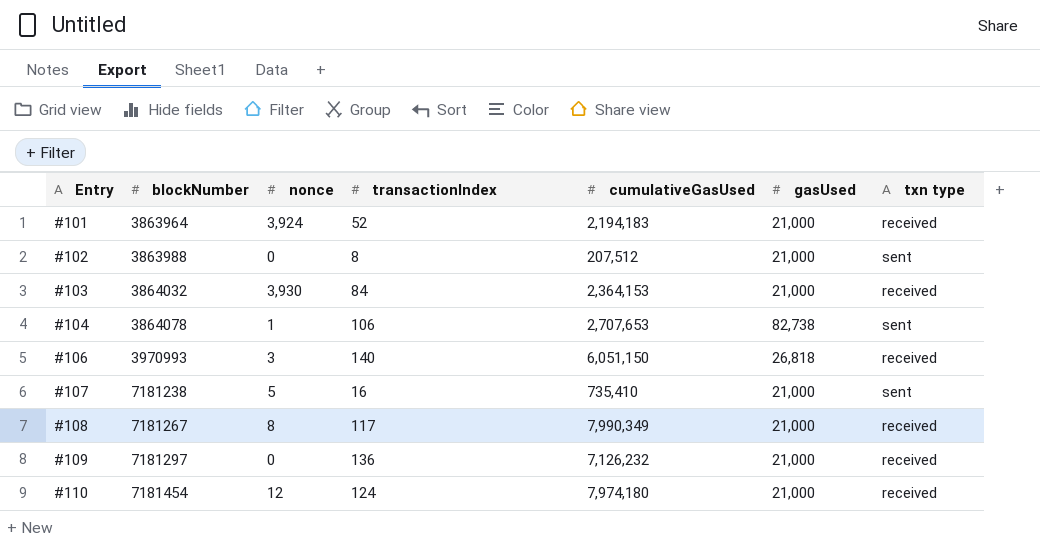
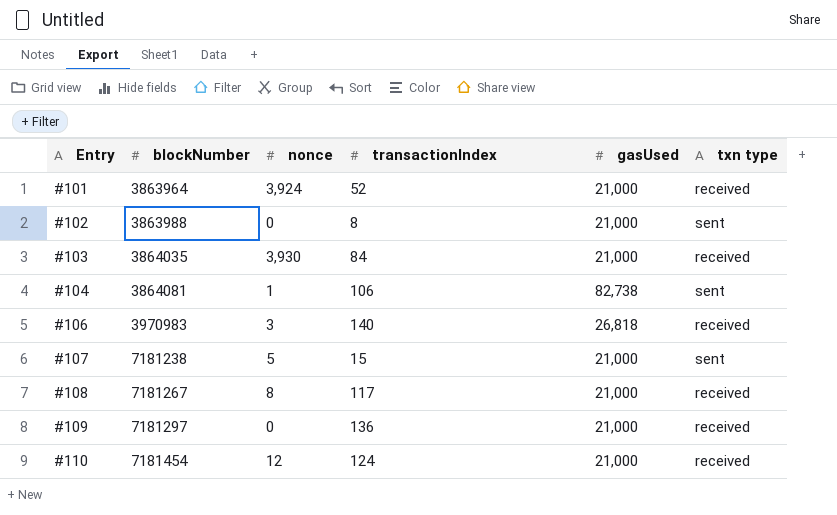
column cumulativeGasUsed | position: 5 -> none
#103 | blockNumber: 3864032 -> 3864035
#104 | blockNumber: 3864078 -> 3864081
#106 | blockNumber: 3970993 -> 3970983
#107 | transactionIndex: 16 -> 15

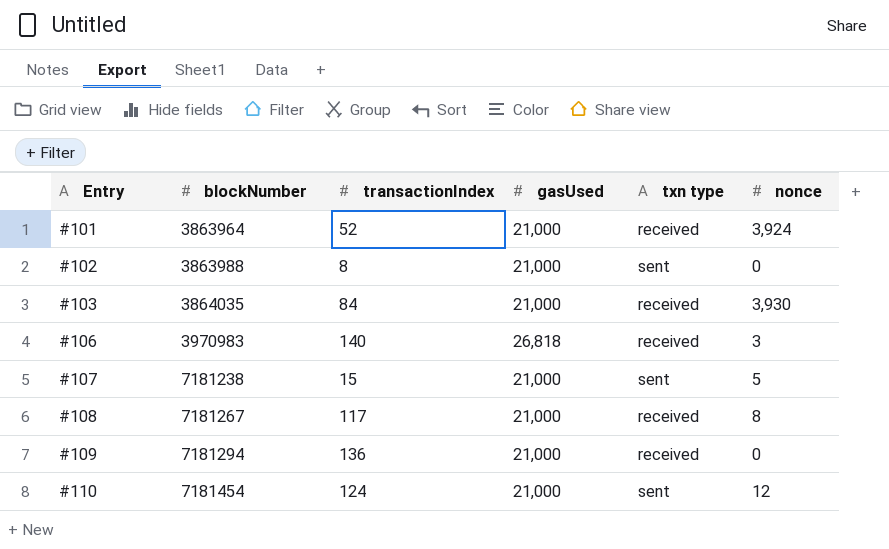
column nonce | position: 3 -> 6
row #104: 3864081 | 1 | 106 | 82,738 | sent -> none
#109 | blockNumber: 7181297 -> 7181294
#110 | txn type: received -> sent

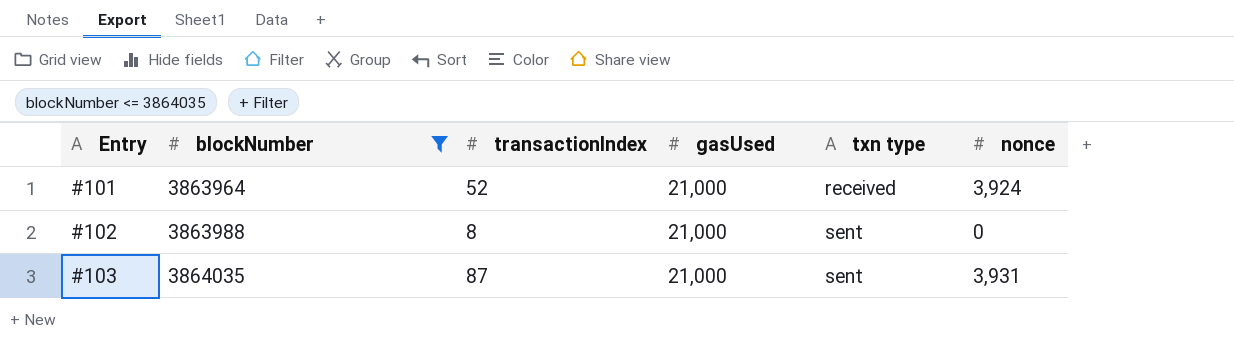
filter: none -> blockNumber <= 3864035
#103 | transactionIndex: 84 -> 87
#103 | txn type: received -> sent
#103 | nonce: 3,930 -> 3,931

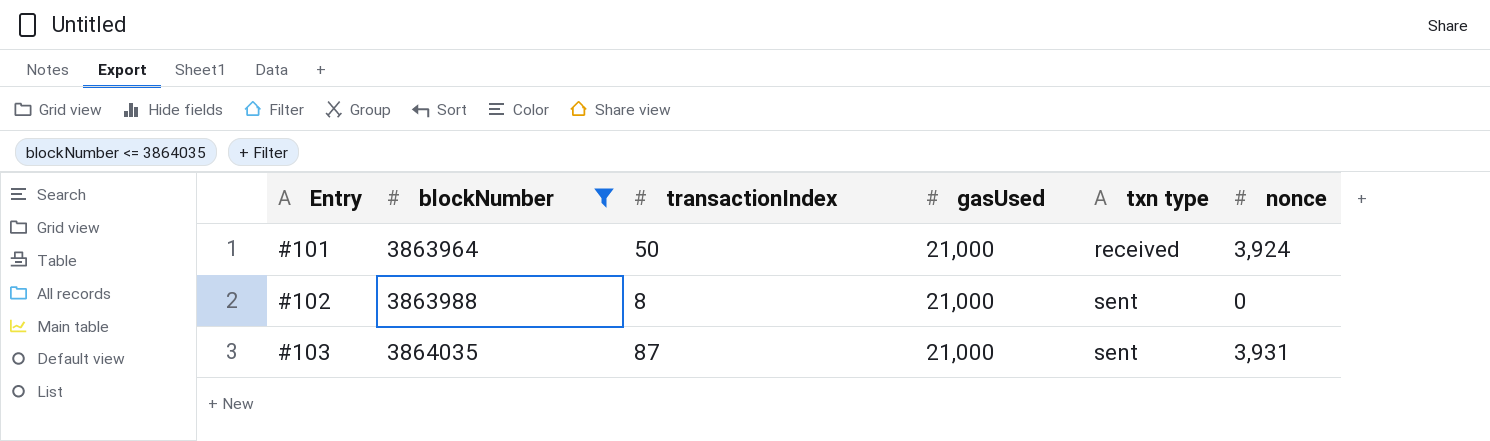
#101 | transactionIndex: 52 -> 50

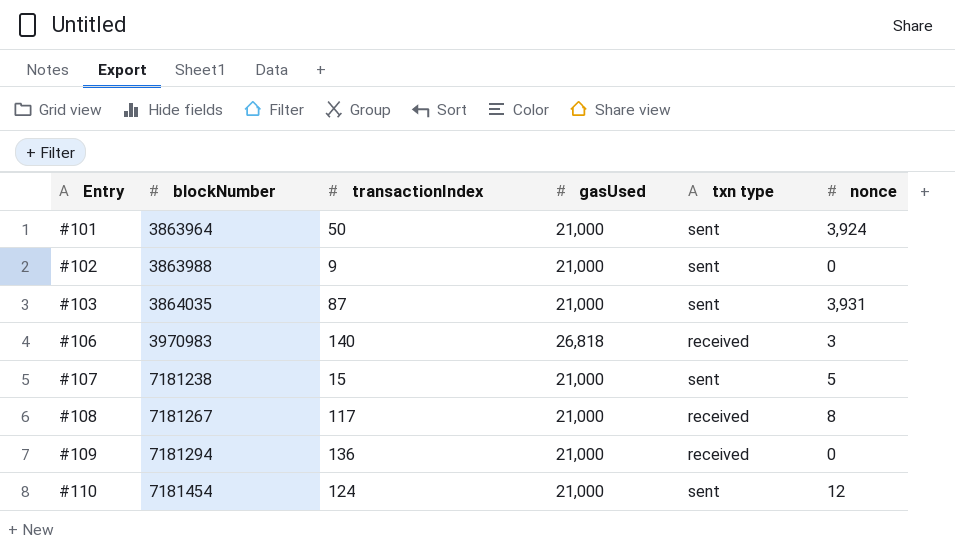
filter: blockNumber <= 3864035 -> none
#101 | txn type: received -> sent
#102 | transactionIndex: 8 -> 9

